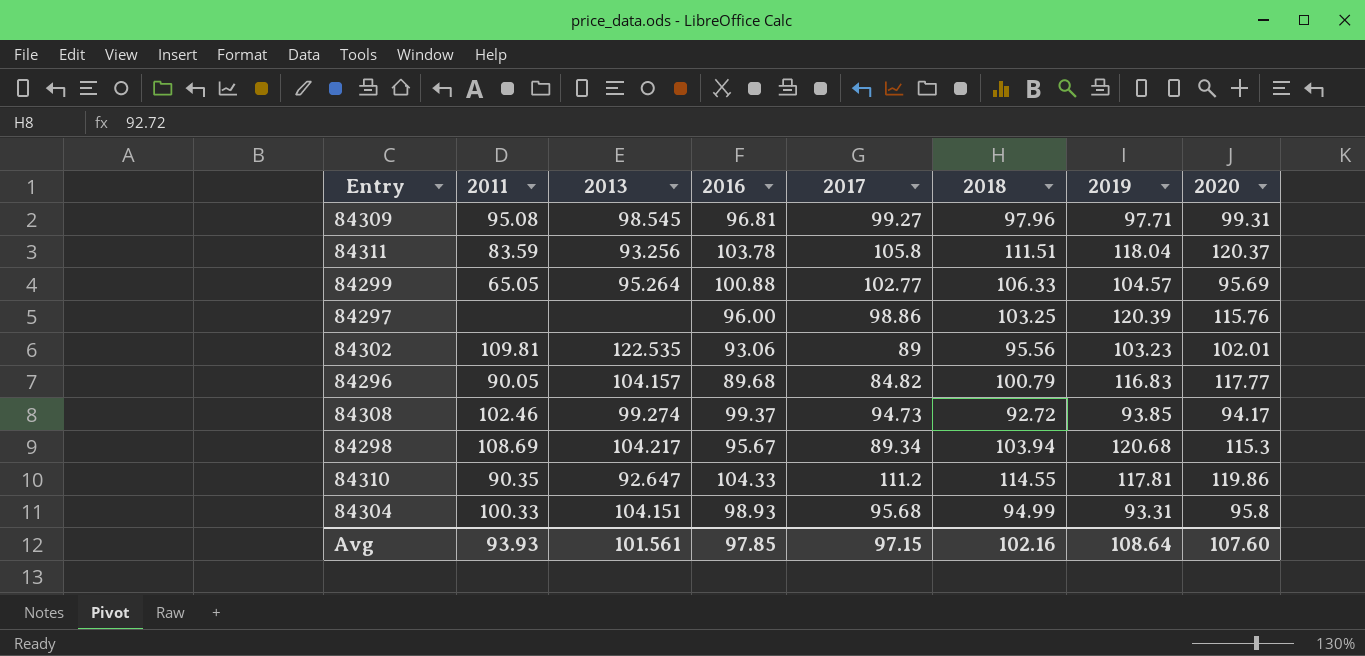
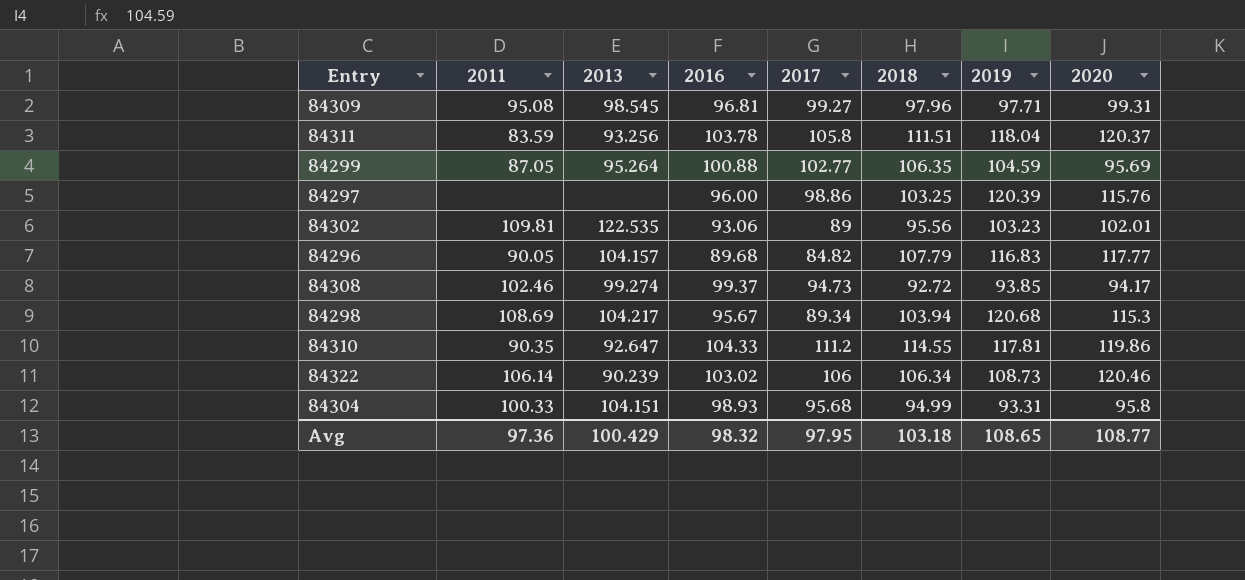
84299 | 2011: 65.05 -> 87.05
84299 | 2018: 106.33 -> 106.35
84299 | 2019: 104.57 -> 104.59
84296 | 2018: 100.79 -> 107.79
row 84322: none -> 106.14 | 90.239 | 103.02 | 106 | 106.34 | 108.73 | 120.46
Avg | 2011: 93.93 -> 97.36
Avg | 2013: 101.561 -> 100.429
Avg | 2016: 97.85 -> 98.32
Avg | 2017: 97.15 -> 97.95
Avg | 2018: 102.16 -> 103.18
Avg | 2019: 108.64 -> 108.65
Avg | 2020: 107.60 -> 108.77

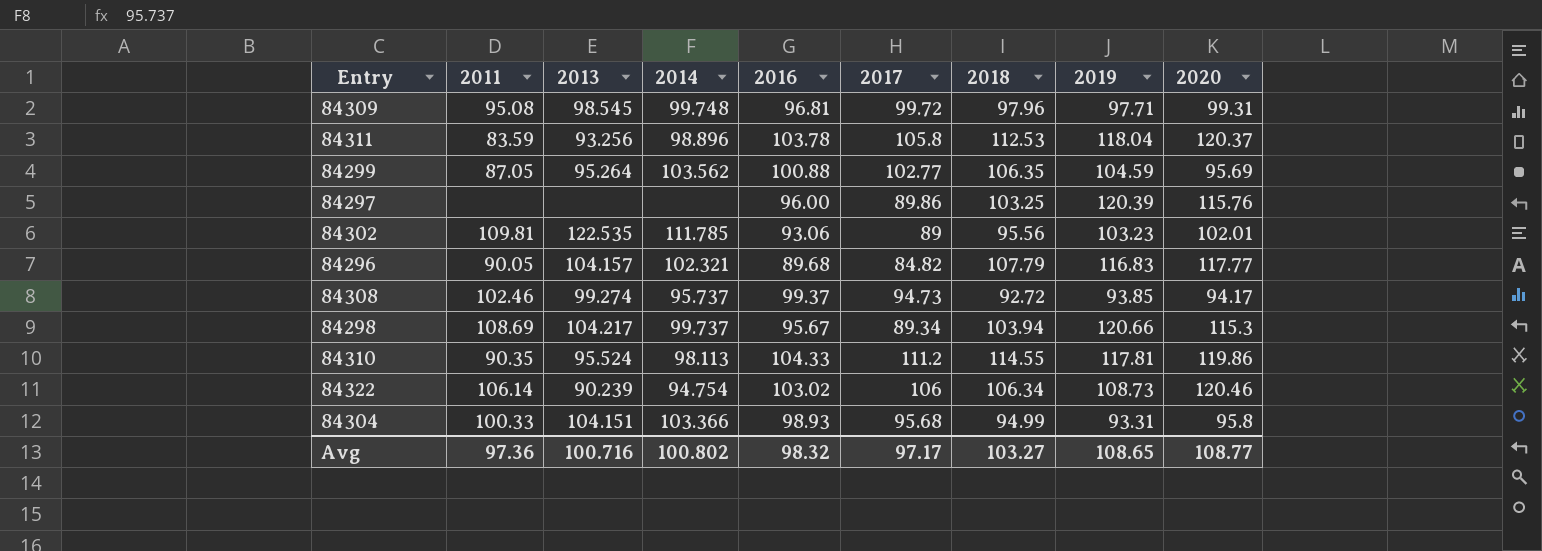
column 2014 | position: none -> 4
84309 | 2017: 99.27 -> 99.72
84311 | 2018: 111.51 -> 112.53
84297 | 2017: 98.86 -> 89.86
84298 | 2019: 120.68 -> 120.66
84310 | 2013: 92.647 -> 95.524
Avg | 2013: 100.429 -> 100.716
Avg | 2017: 97.95 -> 97.17
Avg | 2018: 103.18 -> 103.27

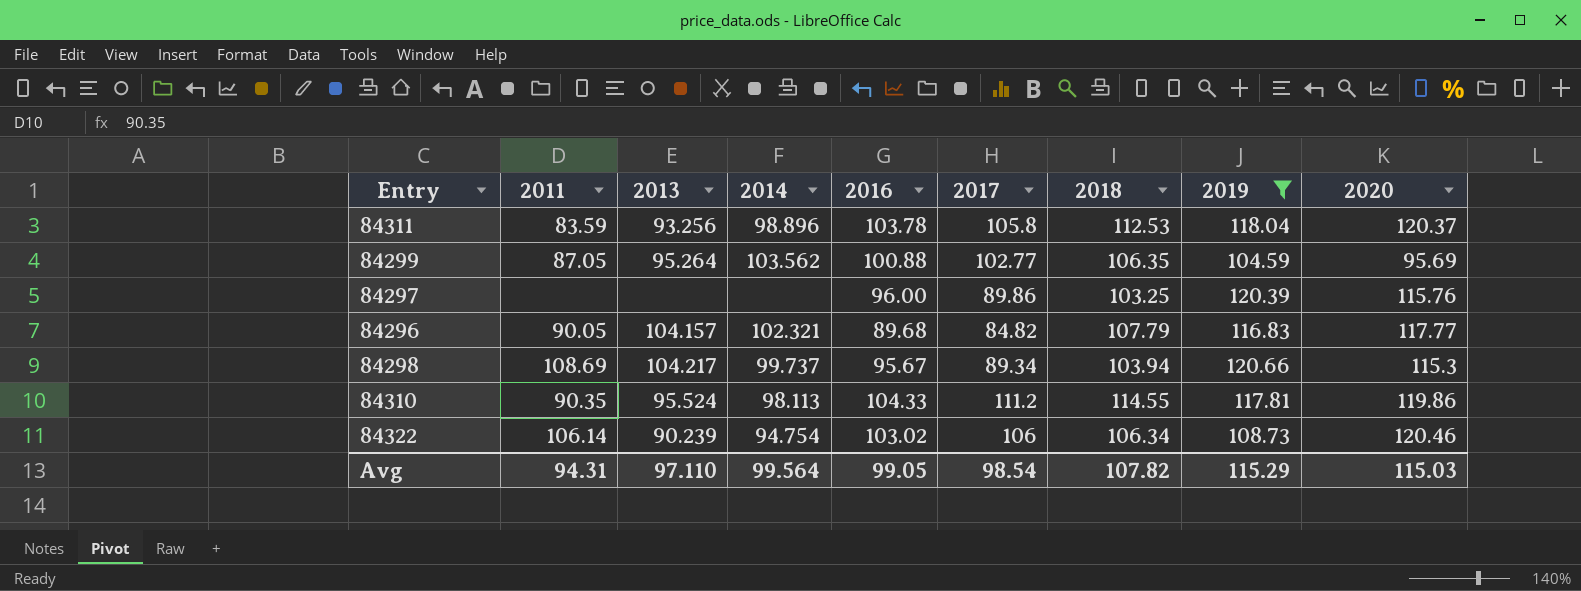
filter: none -> 2019 >= 104.59
Avg | 2011: 97.36 -> 94.31
Avg | 2013: 100.716 -> 97.110
Avg | 2014: 100.802 -> 99.564
Avg | 2016: 98.32 -> 99.05
Avg | 2017: 97.17 -> 98.54
Avg | 2018: 103.27 -> 107.82
Avg | 2019: 108.65 -> 115.29
Avg | 2020: 108.77 -> 115.03

